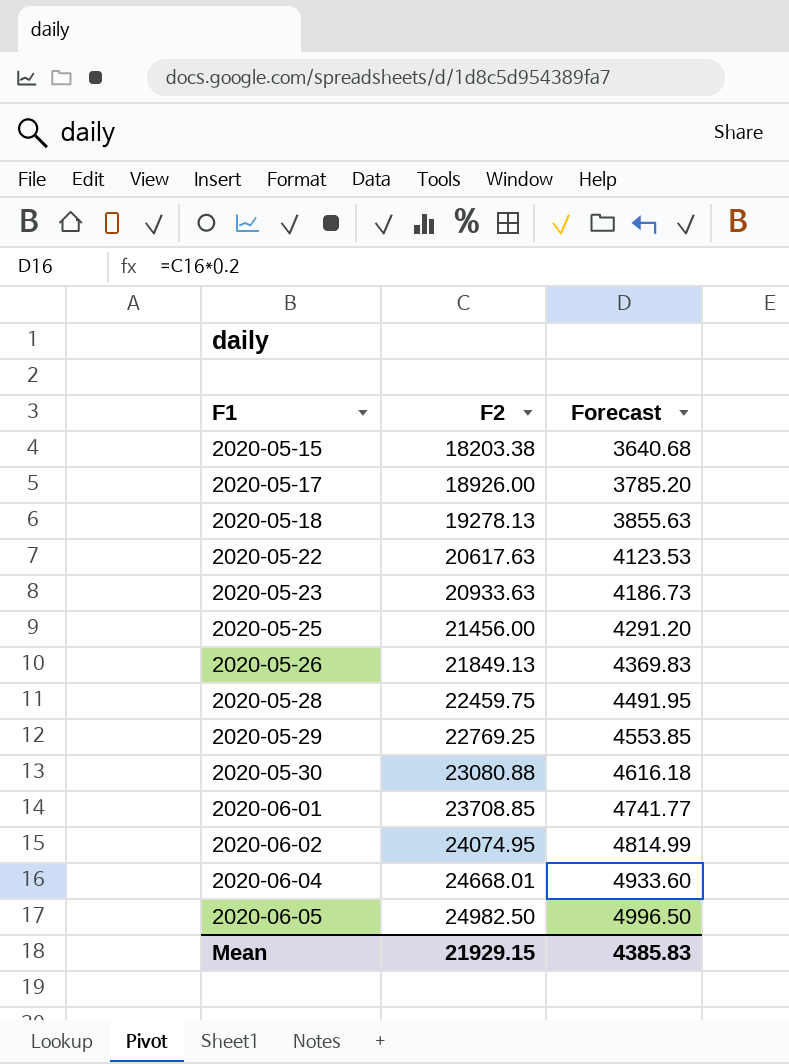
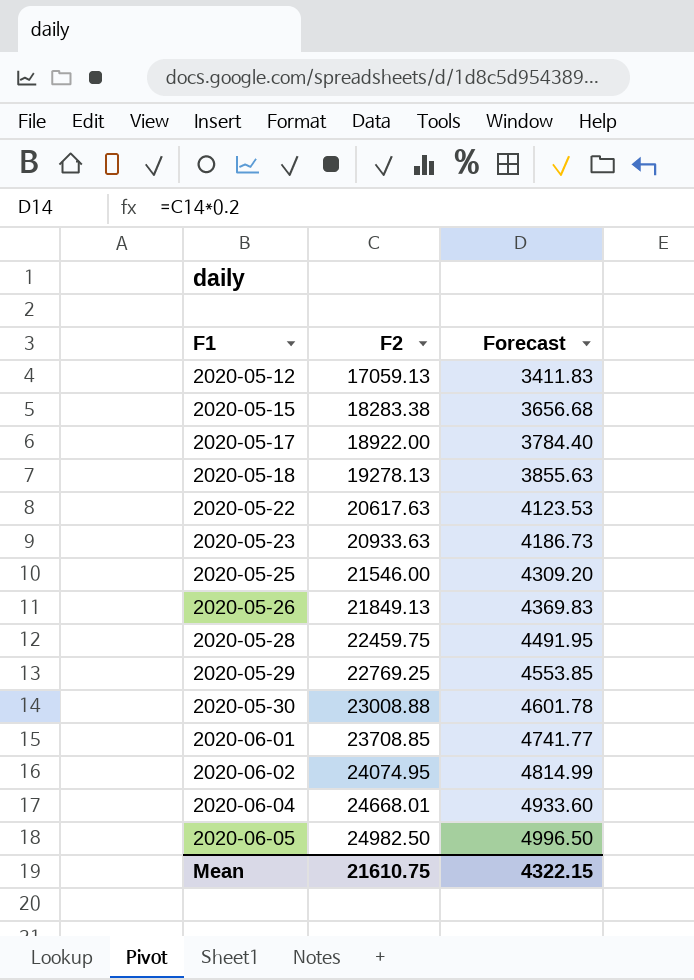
row 2020-05-12: none -> 17059.13 | 3411.83
2020-05-15 | F2: 18203.38 -> 18283.38
2020-05-15 | Forecast: 3640.68 -> 3656.68
2020-05-17 | F2: 18926.00 -> 18922.00
2020-05-17 | Forecast: 3785.20 -> 3784.40
2020-05-25 | F2: 21456.00 -> 21546.00
2020-05-25 | Forecast: 4291.20 -> 4309.20
2020-05-30 | F2: 23080.88 -> 23008.88
2020-05-30 | Forecast: 4616.18 -> 4601.78
Mean | F2: 21929.15 -> 21610.75
Mean | Forecast: 4385.83 -> 4322.15

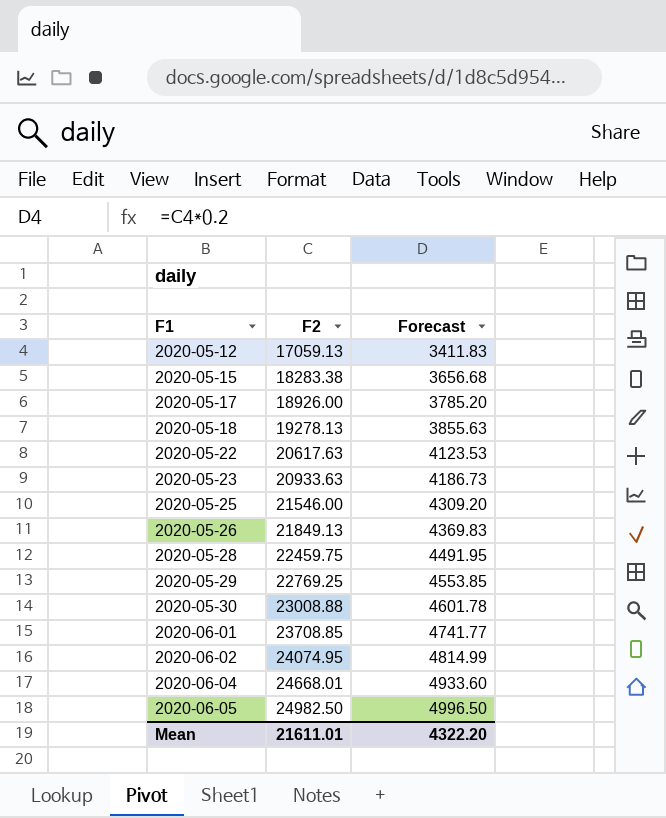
2020-05-17 | F2: 18922.00 -> 18926.00
2020-05-17 | Forecast: 3784.40 -> 3785.20
Mean | F2: 21610.75 -> 21611.01
Mean | Forecast: 4322.15 -> 4322.20

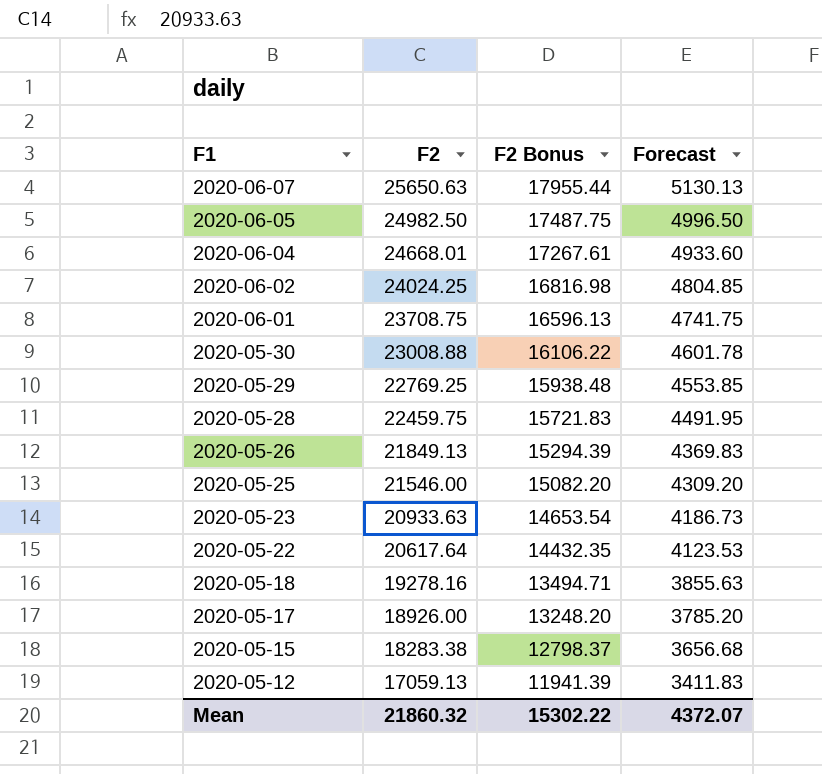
row order: F1 ascending -> F1 descending
column F2 Bonus | formula: none -> [F2] * 0.7
row 2020-06-07: none -> 25650.63 | 17955.44 | 5130.13
2020-06-02 | F2: 24074.95 -> 24024.25
2020-06-02 | Forecast: 4814.99 -> 4804.85
2020-06-01 | F2: 23708.85 -> 23708.75
2020-06-01 | Forecast: 4741.77 -> 4741.75
2020-05-22 | F2: 20617.63 -> 20617.64
2020-05-18 | F2: 19278.13 -> 19278.16
Mean | F2: 21611.01 -> 21860.32
Mean | Forecast: 4322.20 -> 4372.07

